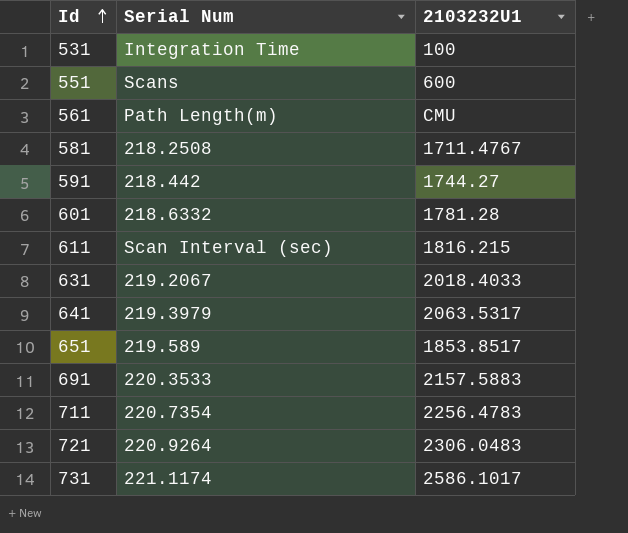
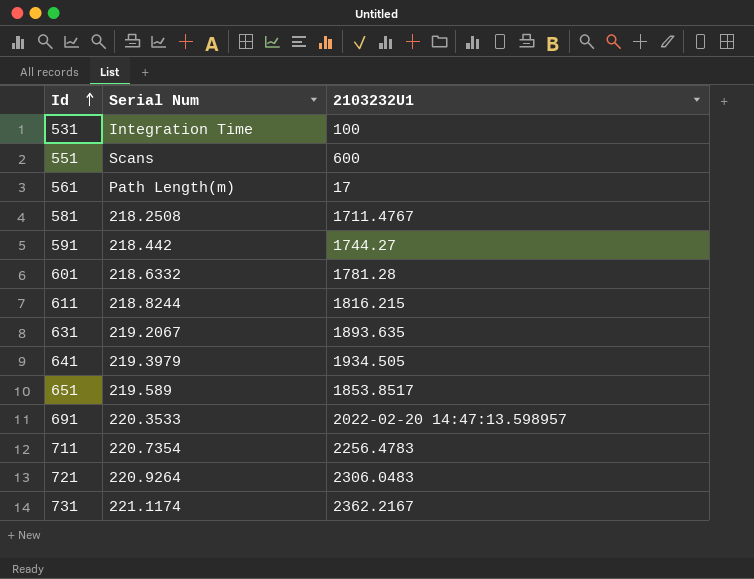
561 | 2103232U1: CMU -> 17
611 | Serial Num: Scan Interval (sec) -> 218.8244
631 | 2103232U1: 2018.4033 -> 1893.635
641 | 2103232U1: 2063.5317 -> 1934.505
691 | 2103232U1: 2157.5883 -> 2022-02-20 14:47:13.598957
731 | 2103232U1: 2586.1017 -> 2362.2167

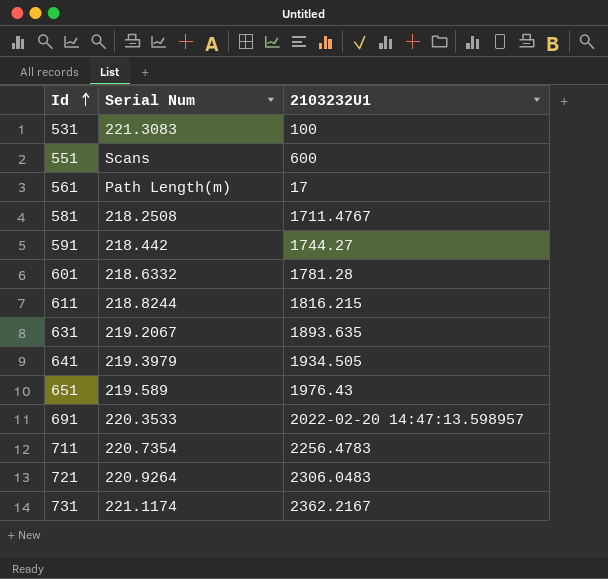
531 | Serial Num: Integration Time -> 221.3083
651 | 2103232U1: 1853.8517 -> 1976.43

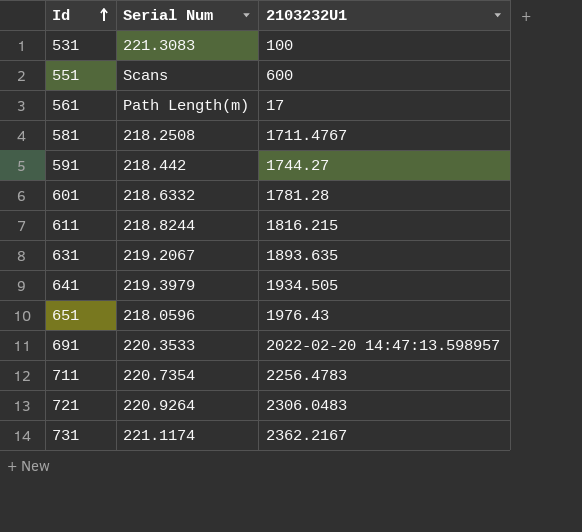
651 | Serial Num: 219.589 -> 218.0596

